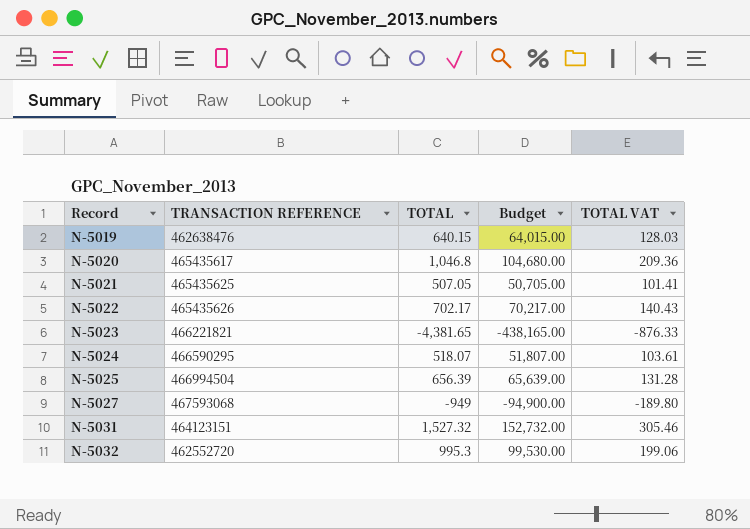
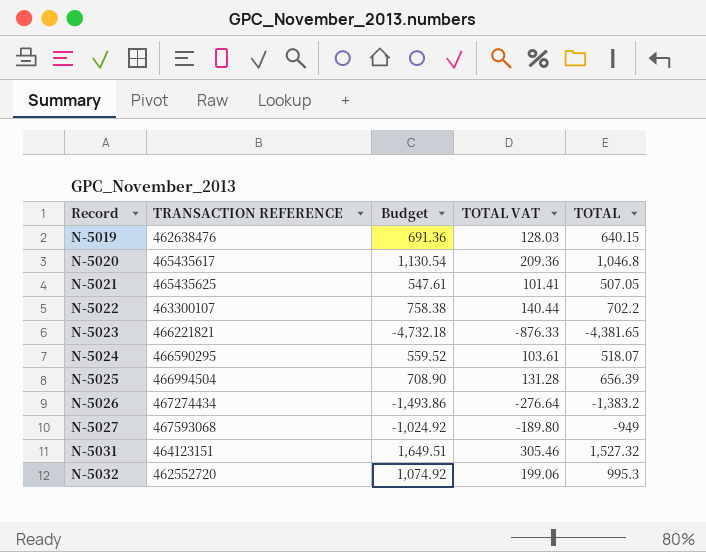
column Budget | formula: [TOTAL] * 100 -> [TOTAL] * 1.08
column TOTAL | position: 3 -> 5
N-5022 | TRANSACTION REFERENCE: 465435626 -> 463300107
N-5022 | TOTAL VAT: 140.43 -> 140.44
N-5022 | TOTAL: 702.17 -> 702.2
row N-5026: none -> 467274434 | -1,493.86 | -276.64 | -1,383.2

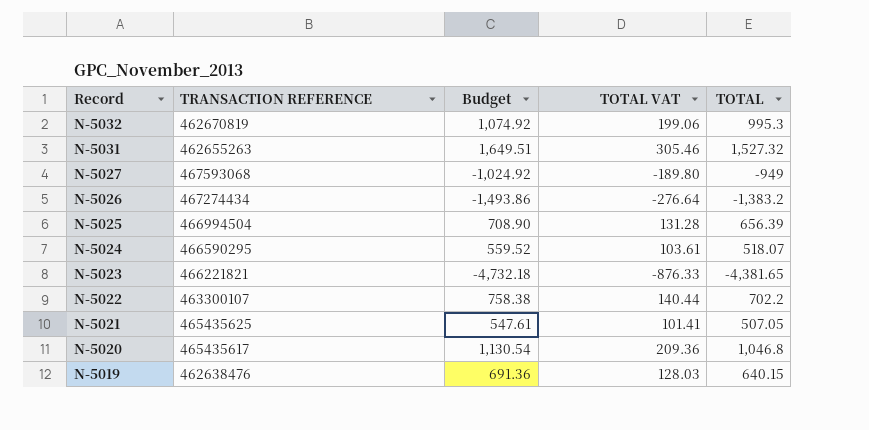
row order: Record ascending -> Record descending
N-5032 | TRANSACTION REFERENCE: 462552720 -> 462670819
N-5031 | TRANSACTION REFERENCE: 464123151 -> 462655263

